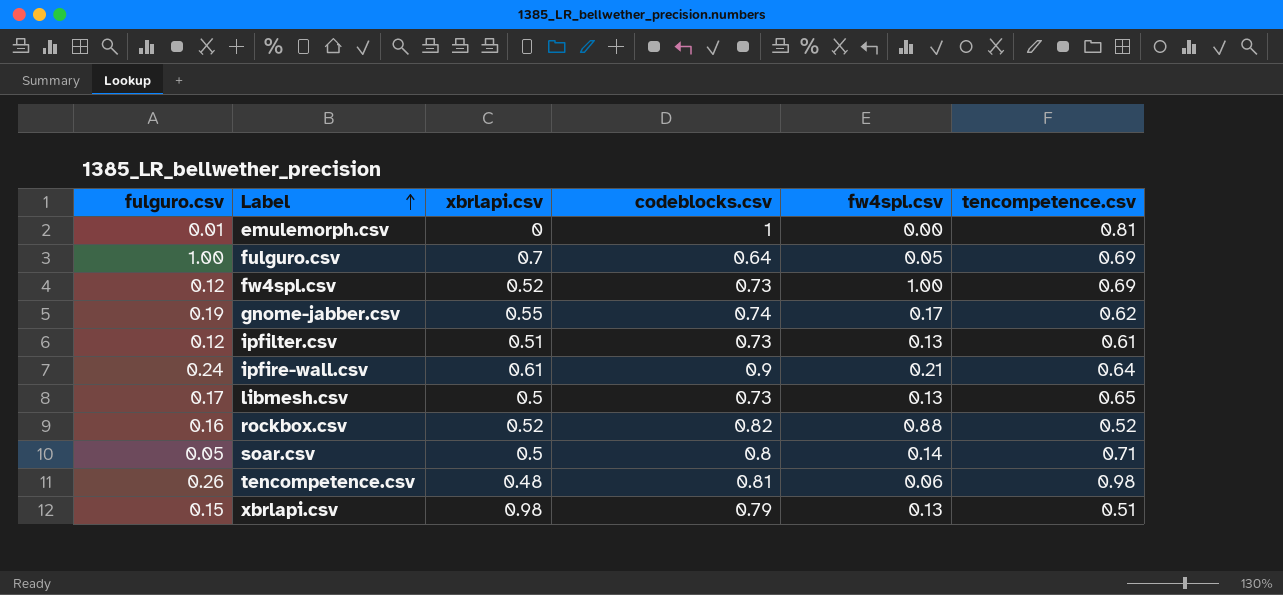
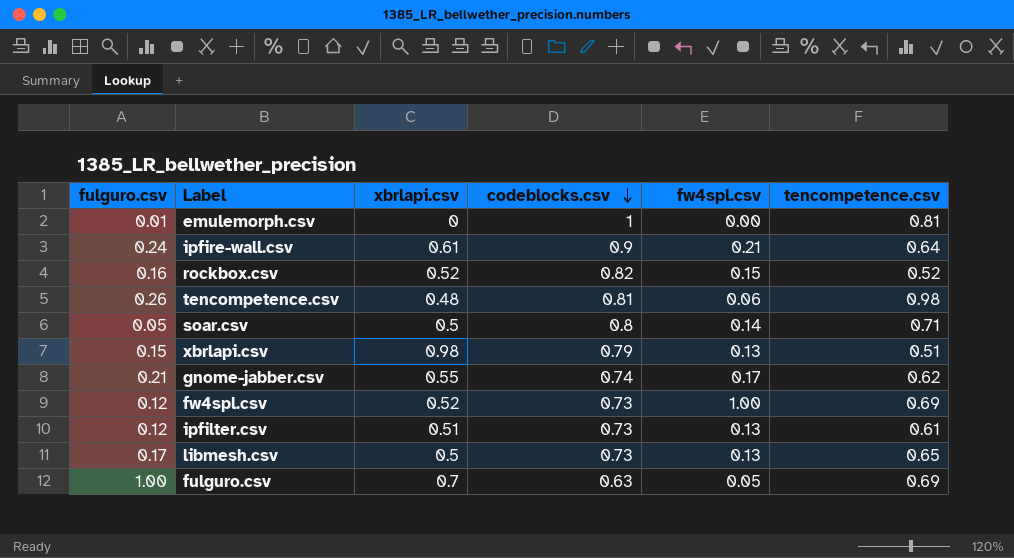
row order: Label ascending -> codeblocks.csv descending
rockbox.csv | fw4spl.csv: 0.88 -> 0.15
gnome-jabber.csv | fulguro.csv: 0.19 -> 0.21
fulguro.csv | codeblocks.csv: 0.64 -> 0.63

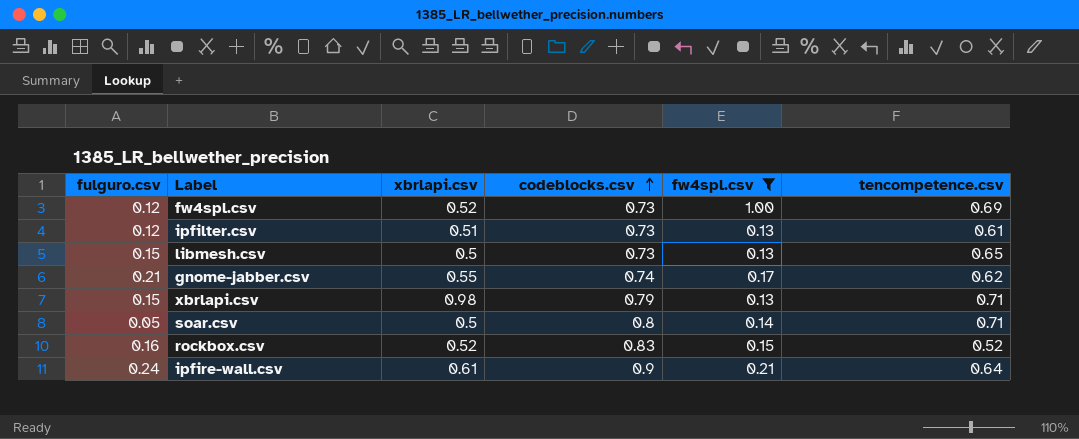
filter: none -> fw4spl.csv >= 0.13
row order: codeblocks.csv descending -> codeblocks.csv ascending
libmesh.csv | fulguro.csv: 0.17 -> 0.15
xbrlapi.csv | tencompetence.csv: 0.51 -> 0.71
rockbox.csv | codeblocks.csv: 0.82 -> 0.83

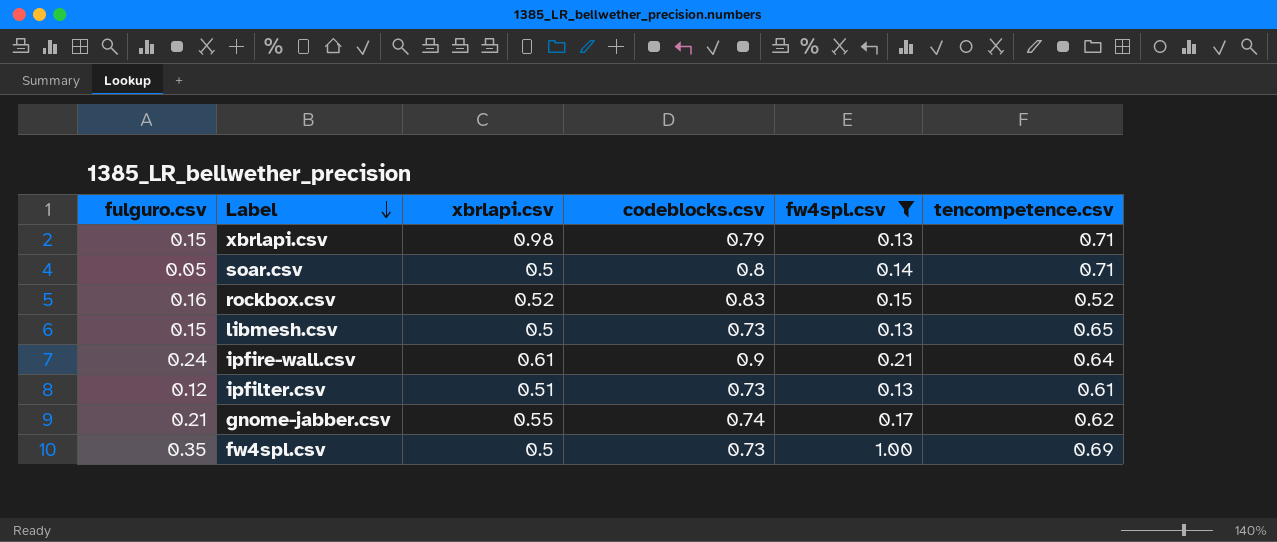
row order: codeblocks.csv ascending -> Label descending
fw4spl.csv | fulguro.csv: 0.12 -> 0.35
fw4spl.csv | xbrlapi.csv: 0.52 -> 0.5

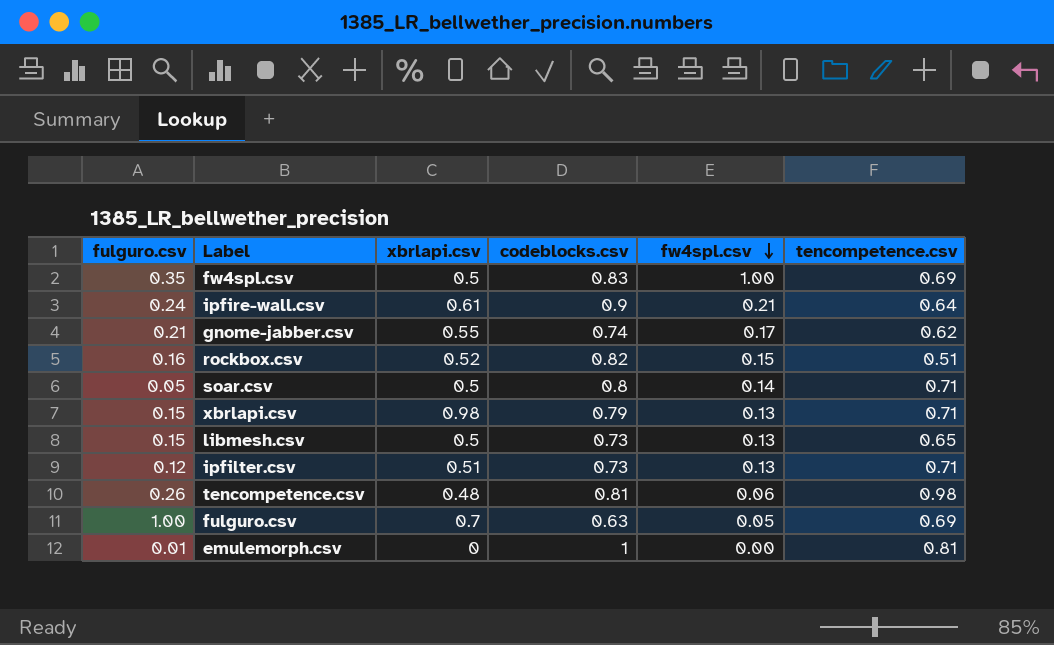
filter: fw4spl.csv >= 0.13 -> none
row order: Label descending -> fw4spl.csv descending
fw4spl.csv | codeblocks.csv: 0.73 -> 0.83
rockbox.csv | codeblocks.csv: 0.83 -> 0.82
rockbox.csv | tencompetence.csv: 0.52 -> 0.51
ipfilter.csv | tencompetence.csv: 0.61 -> 0.71

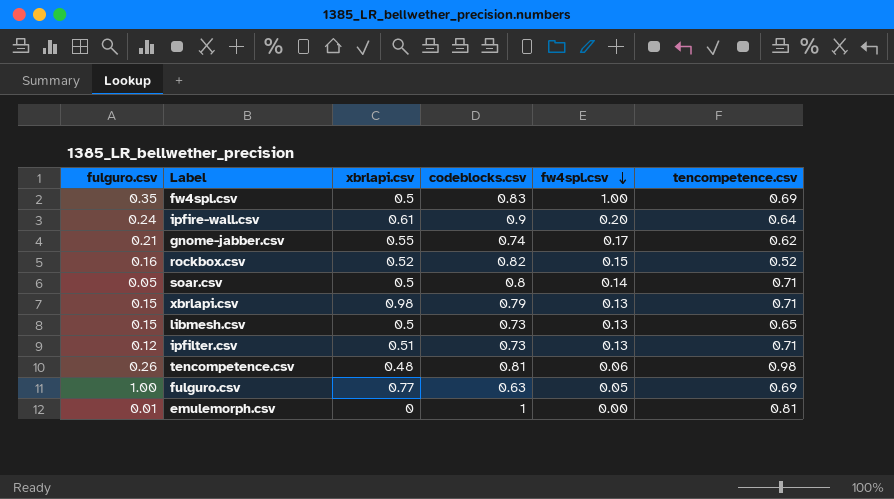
ipfire-wall.csv | fw4spl.csv: 0.21 -> 0.20
rockbox.csv | tencompetence.csv: 0.51 -> 0.52
fulguro.csv | xbrlapi.csv: 0.7 -> 0.77

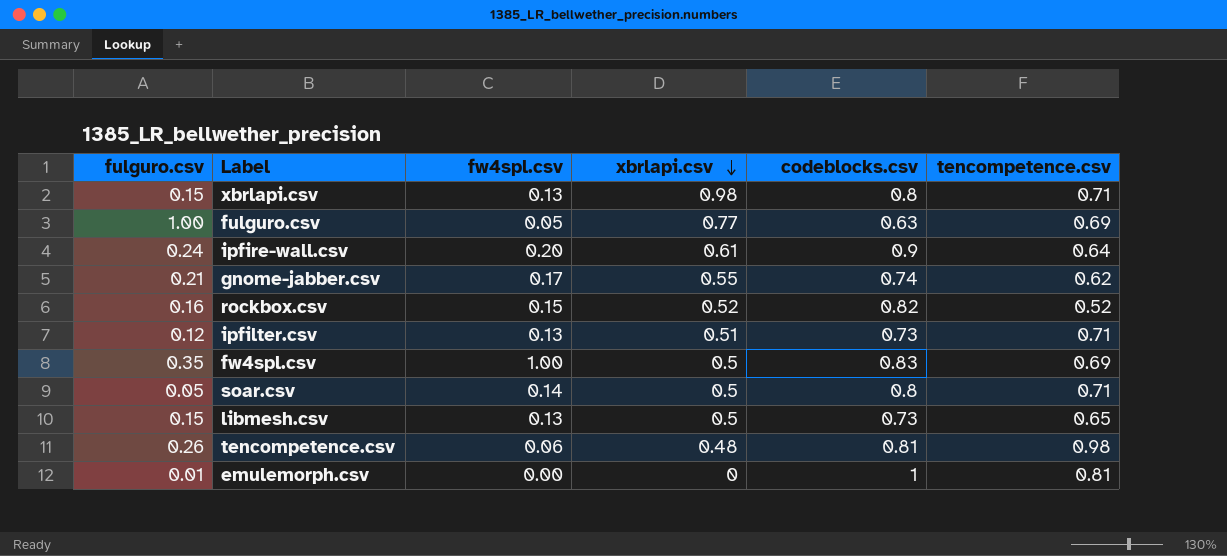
row order: fw4spl.csv descending -> xbrlapi.csv descending
column fw4spl.csv | position: 5 -> 3
xbrlapi.csv | codeblocks.csv: 0.79 -> 0.8

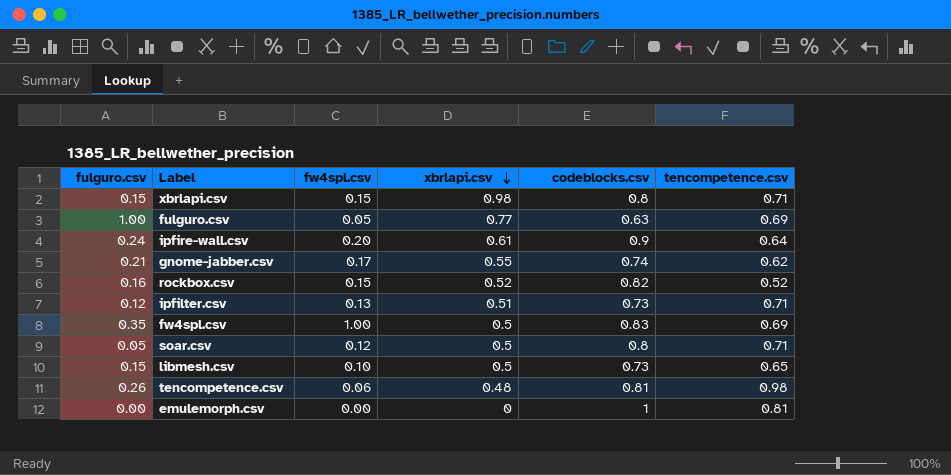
xbrlapi.csv | fw4spl.csv: 0.13 -> 0.15
soar.csv | fw4spl.csv: 0.14 -> 0.12
libmesh.csv | fw4spl.csv: 0.13 -> 0.10
emulemorph.csv | fulguro.csv: 0.01 -> 0.00

